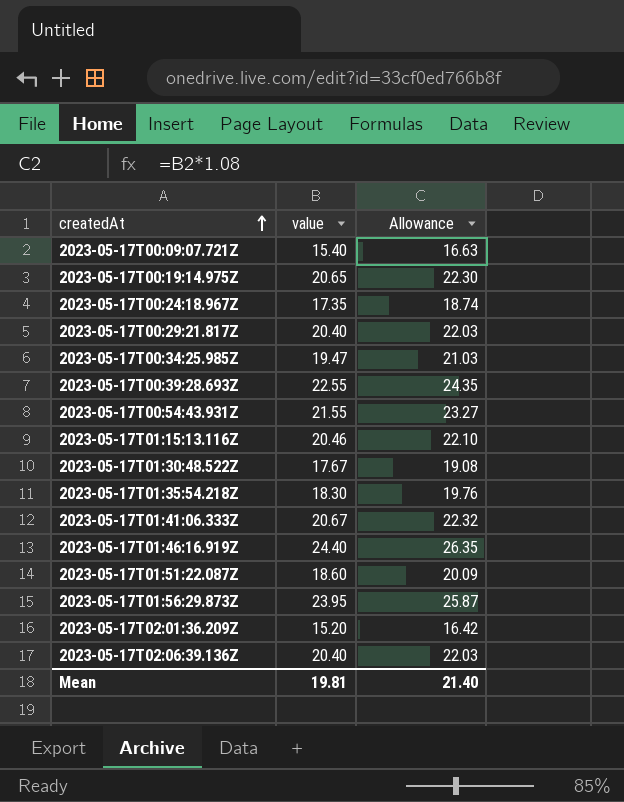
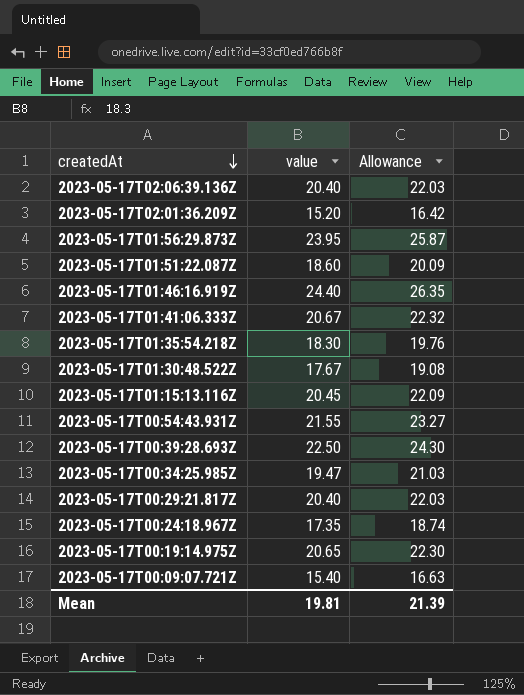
row order: createdAt ascending -> createdAt descending
2023-05-17T01:15:13.116Z | value: 20.46 -> 20.45
2023-05-17T01:15:13.116Z | Allowance: 22.10 -> 22.09
2023-05-17T00:39:28.693Z | value: 22.55 -> 22.50
2023-05-17T00:39:28.693Z | Allowance: 24.35 -> 24.30
Mean | Allowance: 21.40 -> 21.39

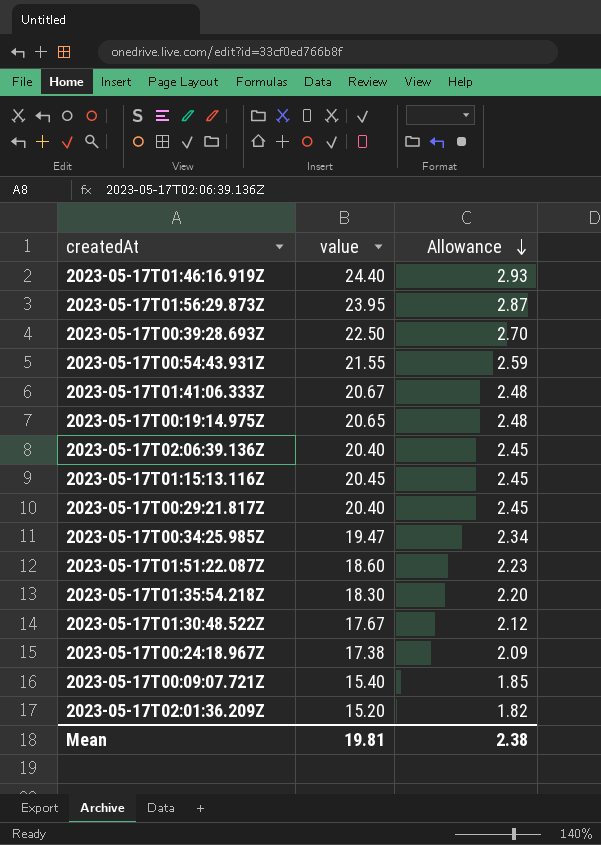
row order: createdAt descending -> Allowance descending
column Allowance | formula: [value] * 1.08 -> [value] * 0.12
2023-05-17T00:24:18.967Z | value: 17.35 -> 17.38
Mean | Allowance: 21.39 -> 2.38

